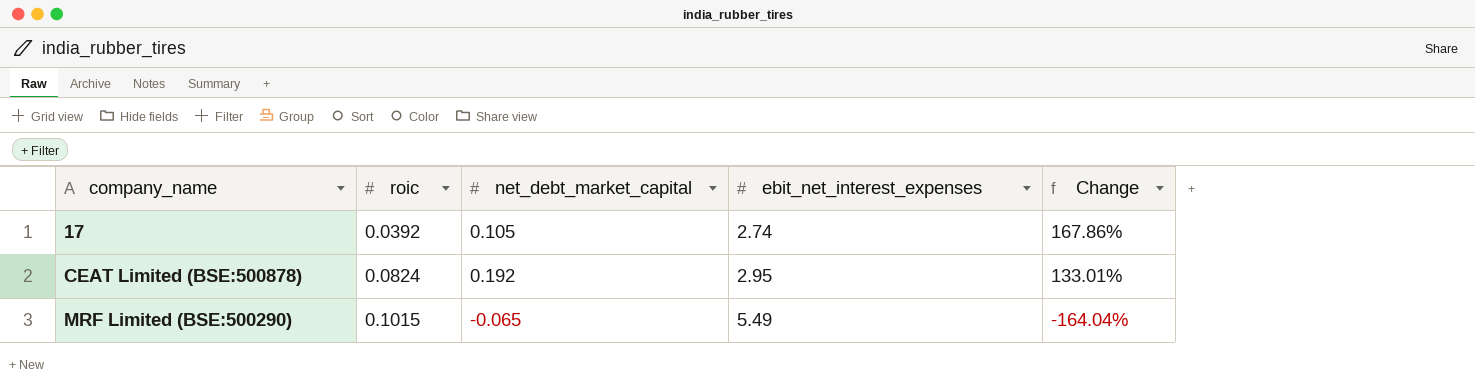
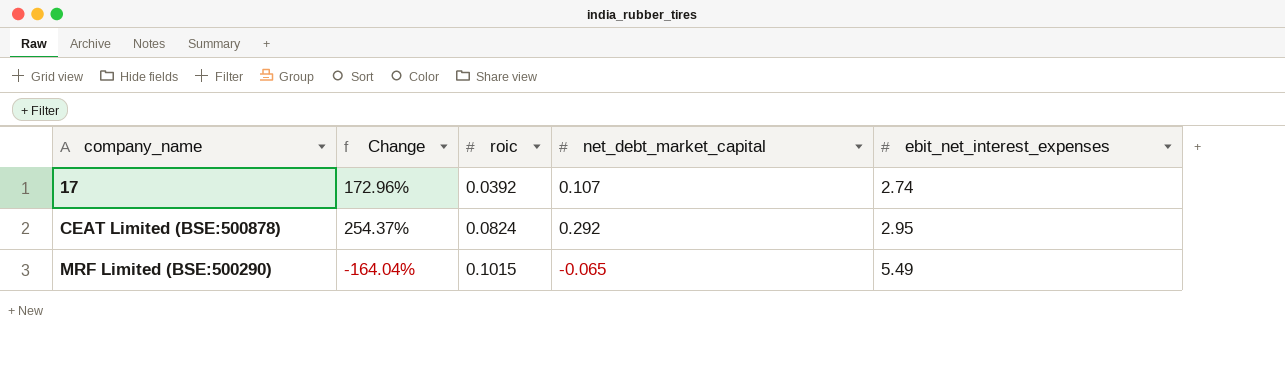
column Change | position: 5 -> 2
17 | Change: 167.86% -> 172.96%
17 | net_debt_market_capital: 0.105 -> 0.107
CEAT Limited (BSE:500878) | Change: 133.01% -> 254.37%
CEAT Limited (BSE:500878) | net_debt_market_capital: 0.192 -> 0.292

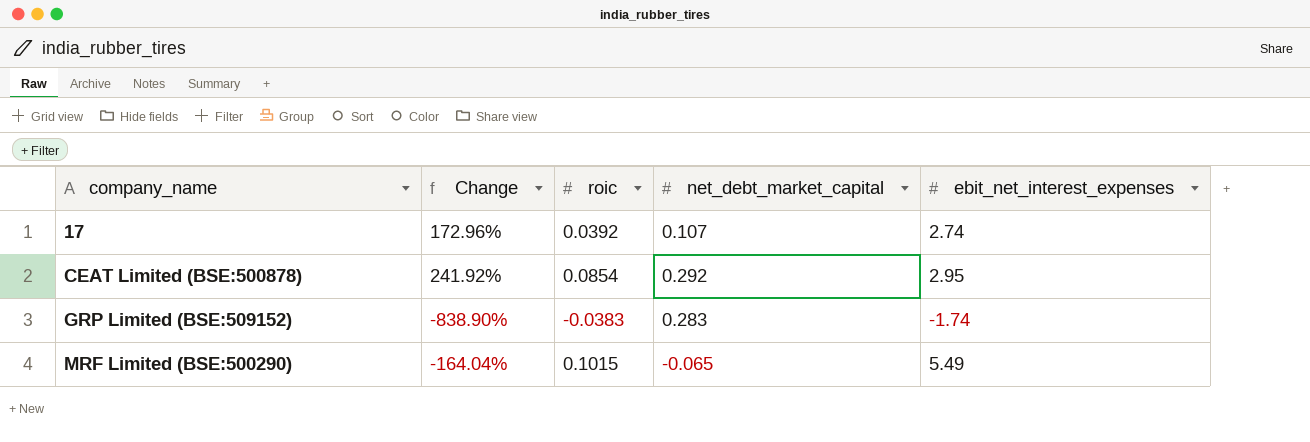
CEAT Limited (BSE:500878) | Change: 254.37% -> 241.92%
CEAT Limited (BSE:500878) | roic: 0.0824 -> 0.0854
row GRP Limited (BSE:509152): none -> -838.90% | -0.0383 | 0.283 | -1.74

